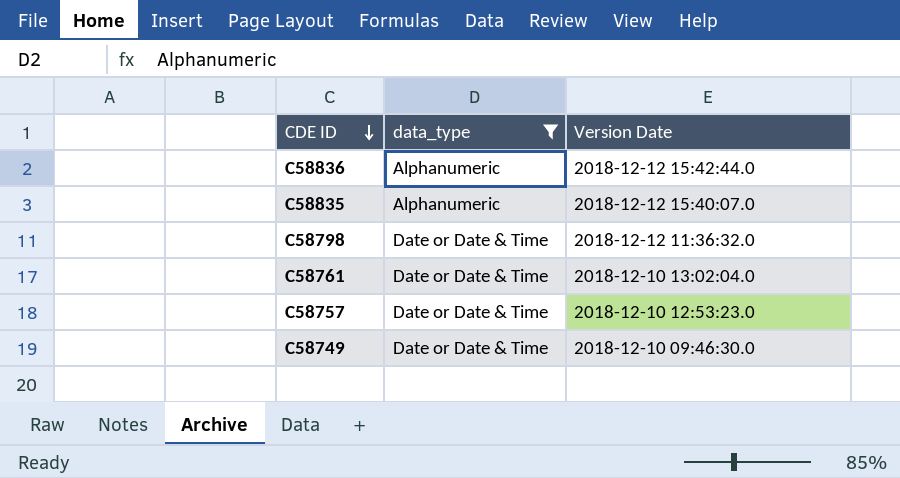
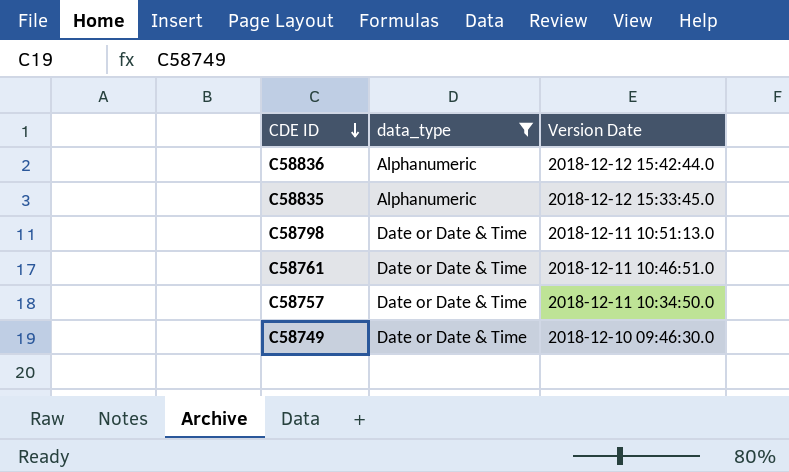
C58835 | Version Date: 2018-12-12 15:40:07.0 -> 2018-12-12 15:33:45.0
C58798 | Version Date: 2018-12-12 11:36:32.0 -> 2018-12-11 10:51:13.0
C58761 | Version Date: 2018-12-10 13:02:04.0 -> 2018-12-11 10:46:51.0
C58757 | Version Date: 2018-12-10 12:53:23.0 -> 2018-12-11 10:34:50.0

